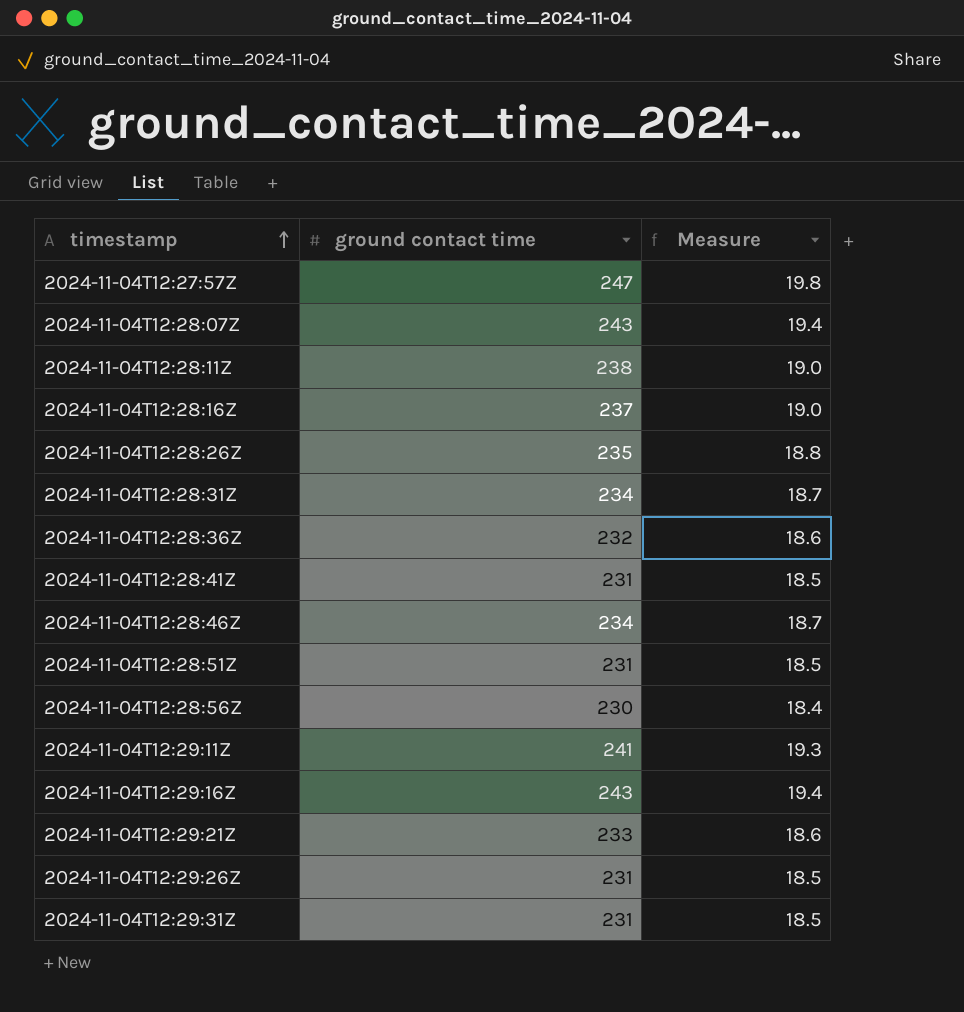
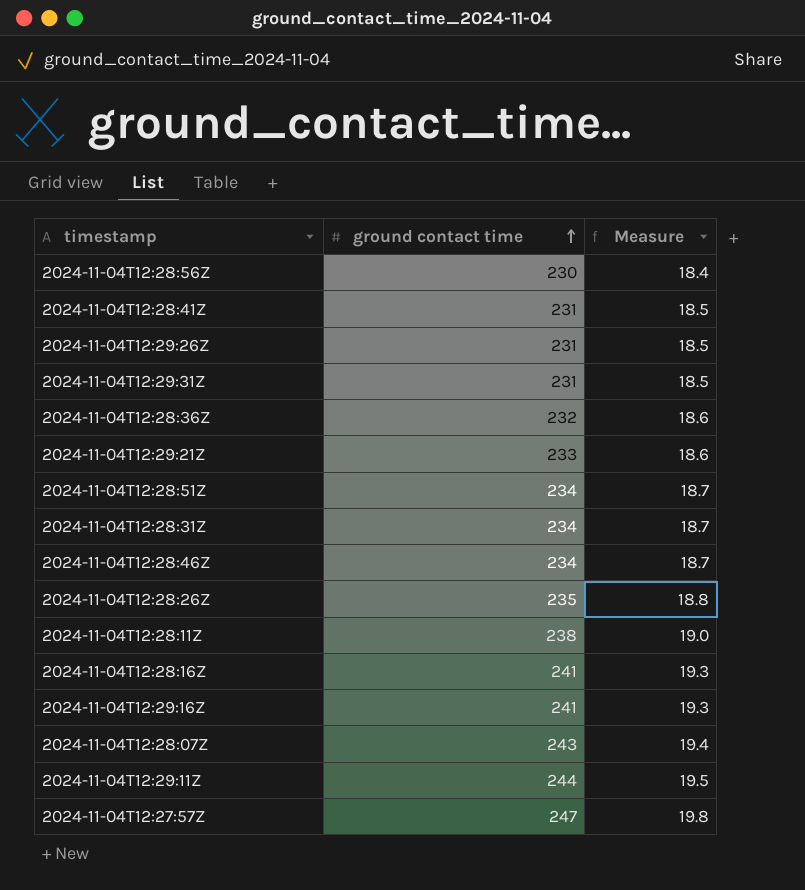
row order: timestamp ascending -> ground contact time ascending
2024-11-04T12:28:51Z | ground contact time: 231 -> 234
2024-11-04T12:28:51Z | Measure: 18.5 -> 18.7
2024-11-04T12:28:16Z | ground contact time: 237 -> 241
2024-11-04T12:28:16Z | Measure: 19.0 -> 19.3
2024-11-04T12:29:16Z | ground contact time: 243 -> 241
2024-11-04T12:29:16Z | Measure: 19.4 -> 19.3
2024-11-04T12:29:11Z | ground contact time: 241 -> 244
2024-11-04T12:29:11Z | Measure: 19.3 -> 19.5

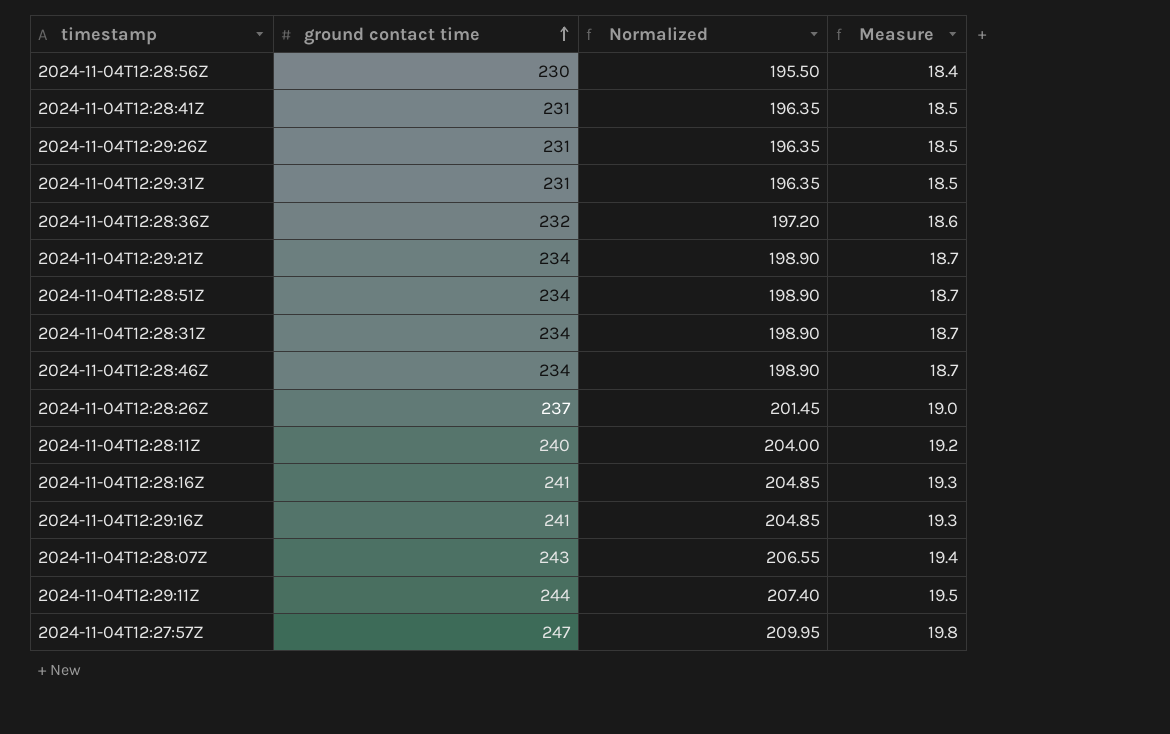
column Normalized | formula: none -> [ground contact time] * 0.85
2024-11-04T12:29:21Z | ground contact time: 233 -> 234
2024-11-04T12:29:21Z | Measure: 18.6 -> 18.7
2024-11-04T12:28:26Z | ground contact time: 235 -> 237
2024-11-04T12:28:26Z | Measure: 18.8 -> 19.0
2024-11-04T12:28:11Z | ground contact time: 238 -> 240
2024-11-04T12:28:11Z | Measure: 19.0 -> 19.2

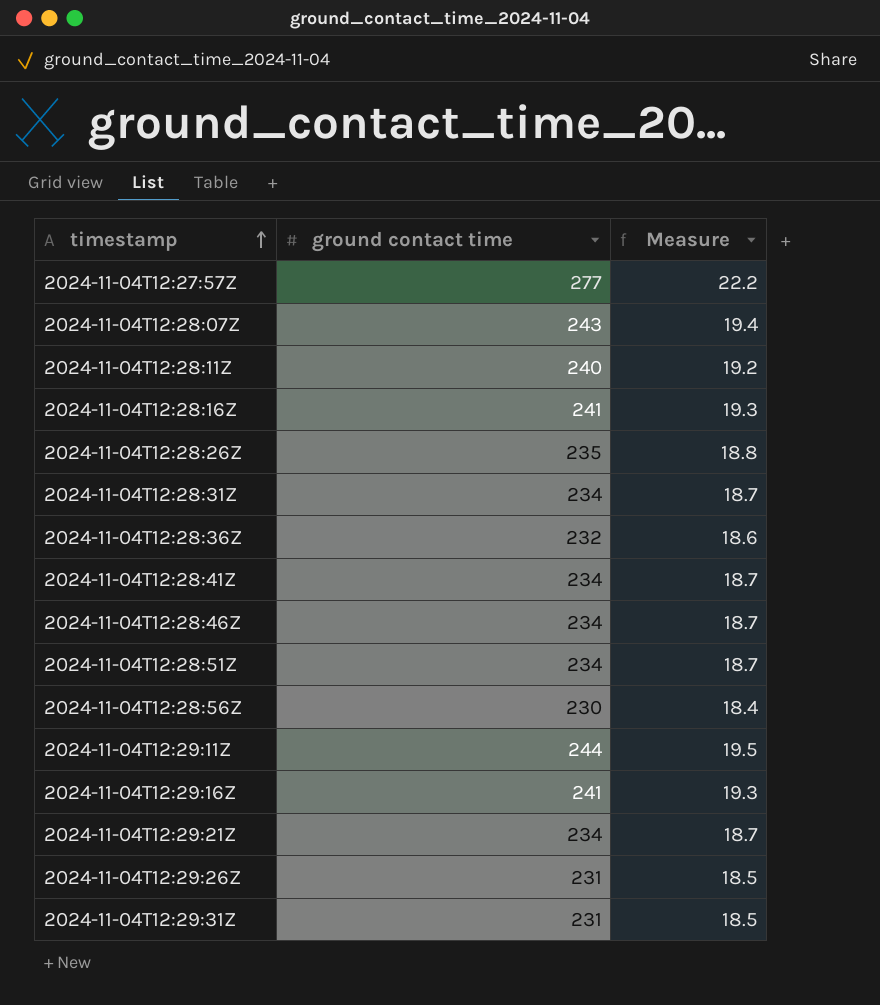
row order: ground contact time ascending -> timestamp ascending
column Normalized | formula: [ground contact time] * 0.85 -> none
2024-11-04T12:27:57Z | ground contact time: 247 -> 277
2024-11-04T12:27:57Z | Measure: 19.8 -> 22.2
2024-11-04T12:28:26Z | ground contact time: 237 -> 235
2024-11-04T12:28:26Z | Measure: 19.0 -> 18.8
2024-11-04T12:28:41Z | ground contact time: 231 -> 234
2024-11-04T12:28:41Z | Measure: 18.5 -> 18.7

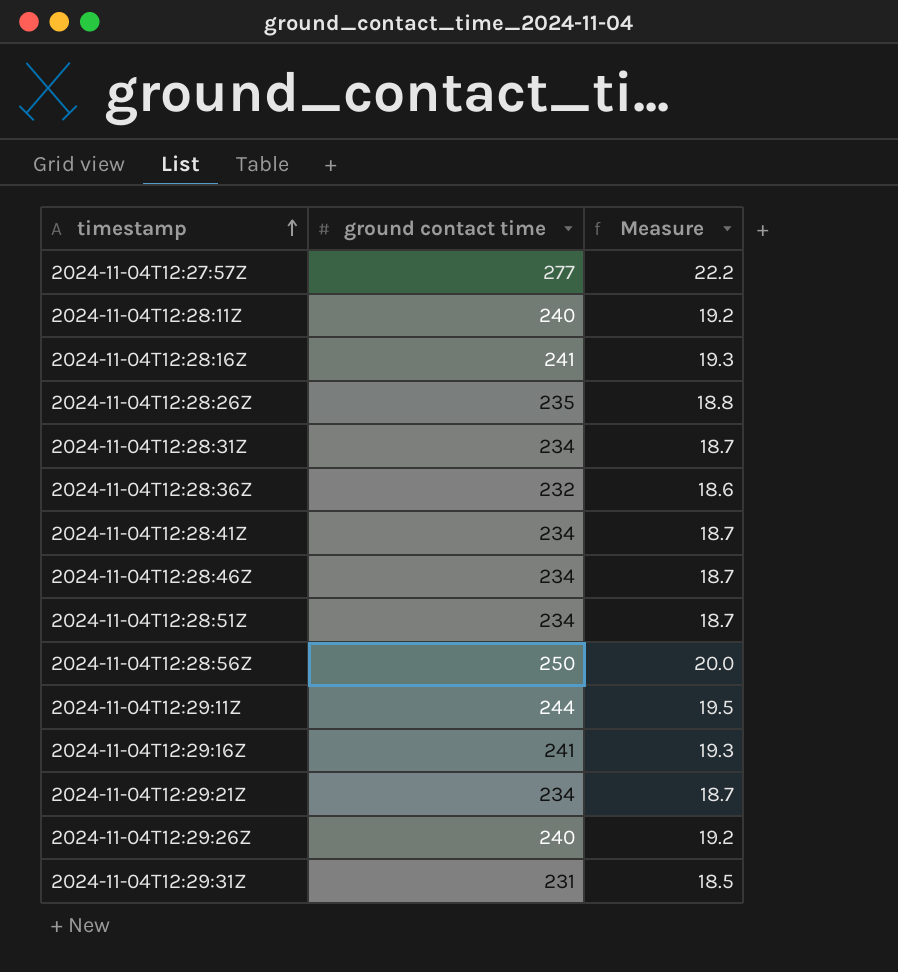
row 2024-11-04T12:28:07Z: 243 | 19.4 -> none
2024-11-04T12:28:56Z | ground contact time: 230 -> 250
2024-11-04T12:28:56Z | Measure: 18.4 -> 20.0
2024-11-04T12:29:26Z | ground contact time: 231 -> 240
2024-11-04T12:29:26Z | Measure: 18.5 -> 19.2

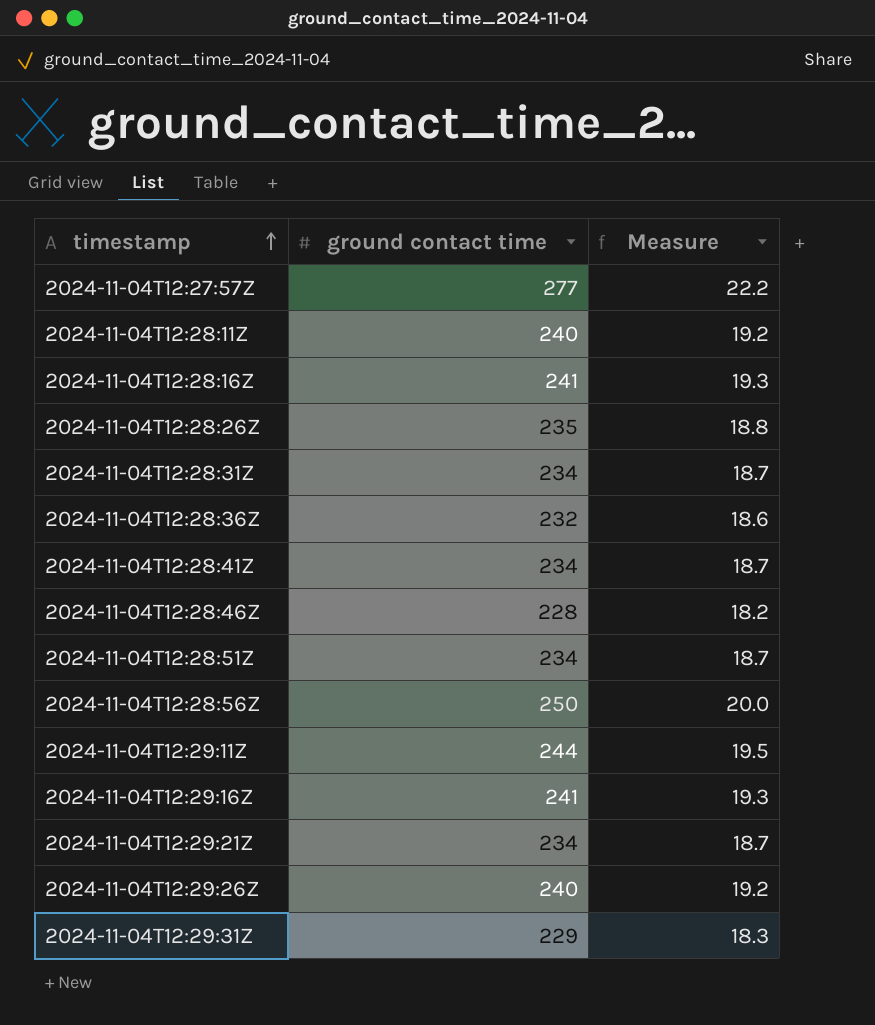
2024-11-04T12:28:46Z | ground contact time: 234 -> 228
2024-11-04T12:28:46Z | Measure: 18.7 -> 18.2
2024-11-04T12:29:31Z | ground contact time: 231 -> 229
2024-11-04T12:29:31Z | Measure: 18.5 -> 18.3

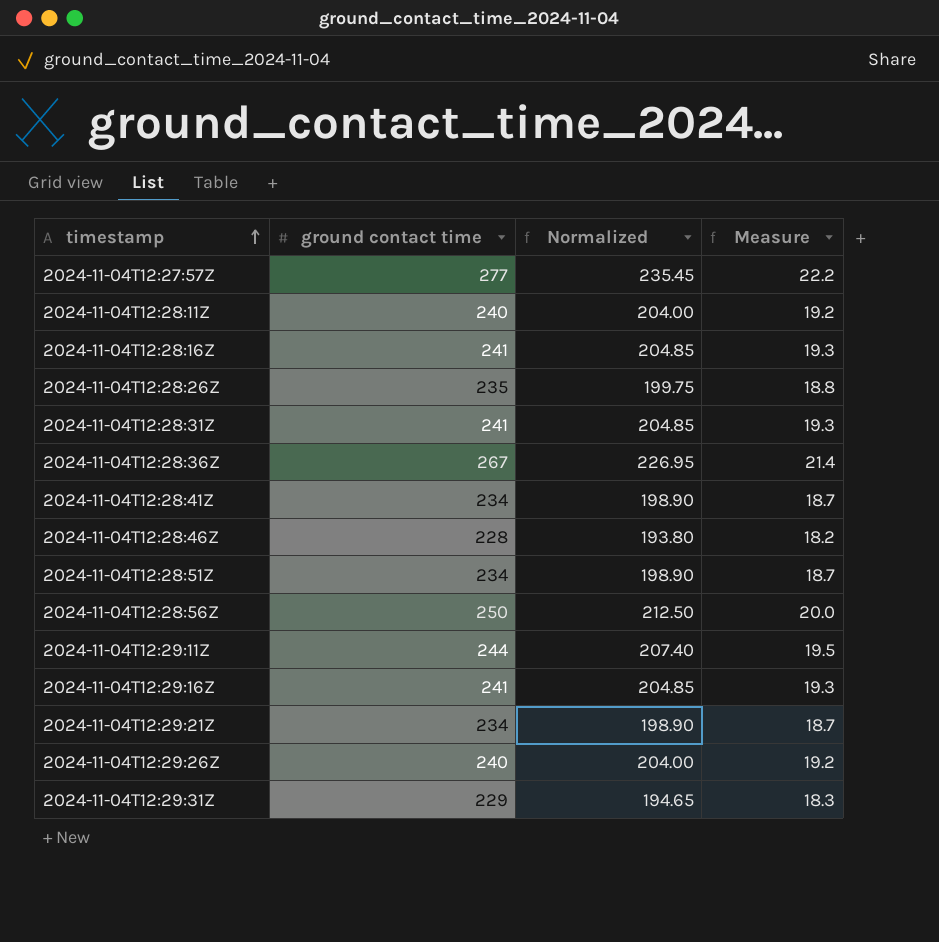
column Normalized | formula: none -> [ground contact time] * 0.85
2024-11-04T12:28:31Z | ground contact time: 234 -> 241
2024-11-04T12:28:31Z | Measure: 18.7 -> 19.3
2024-11-04T12:28:36Z | ground contact time: 232 -> 267
2024-11-04T12:28:36Z | Measure: 18.6 -> 21.4

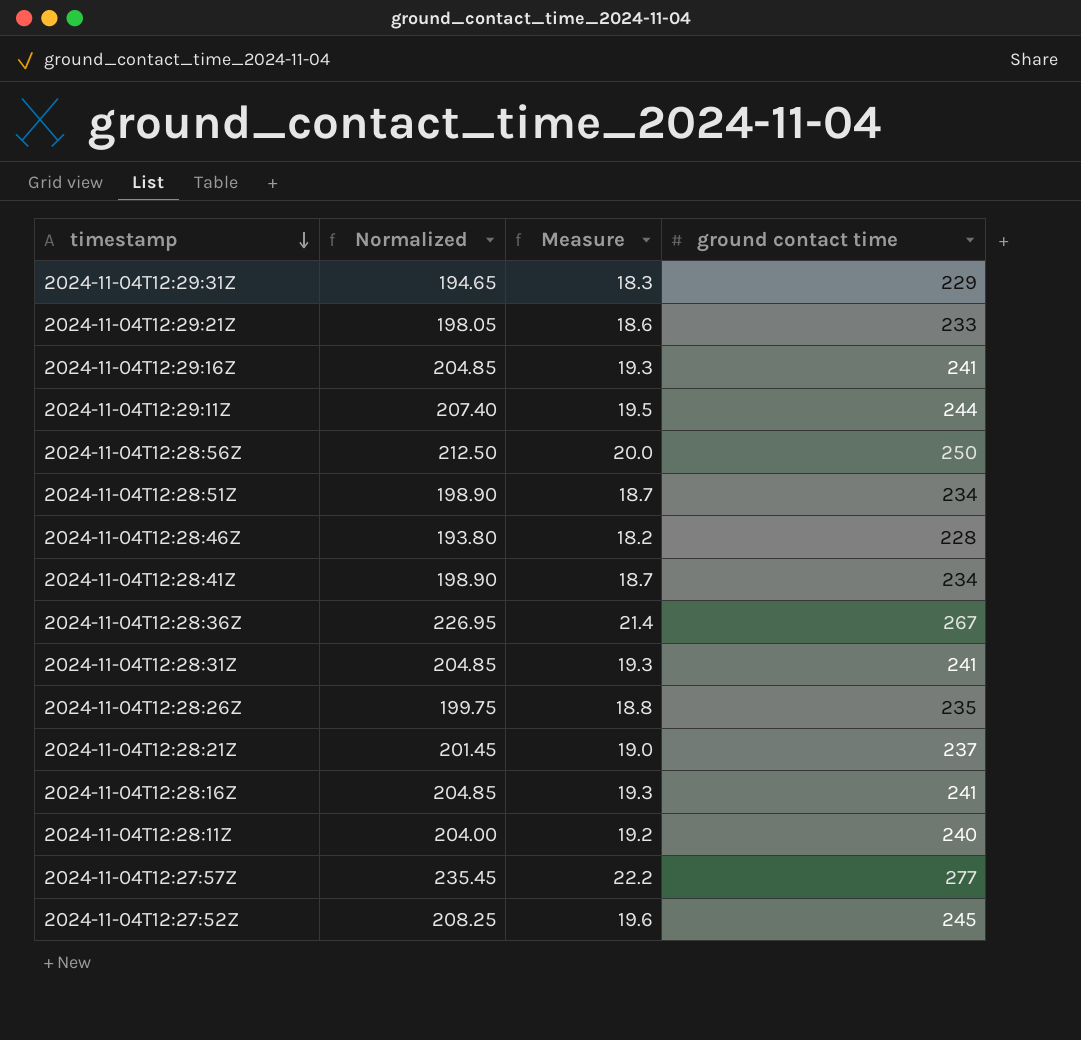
row order: timestamp ascending -> timestamp descending
column ground contact time | position: 2 -> 4
row 2024-11-04T12:29:26Z: 240 | 204.00 | 19.2 -> none
2024-11-04T12:29:21Z | Normalized: 198.90 -> 198.05
2024-11-04T12:29:21Z | Measure: 18.7 -> 18.6
2024-11-04T12:29:21Z | ground contact time: 234 -> 233
row 2024-11-04T12:28:21Z: none -> 201.45 | 19.0 | 237
row 2024-11-04T12:27:52Z: none -> 208.25 | 19.6 | 245

